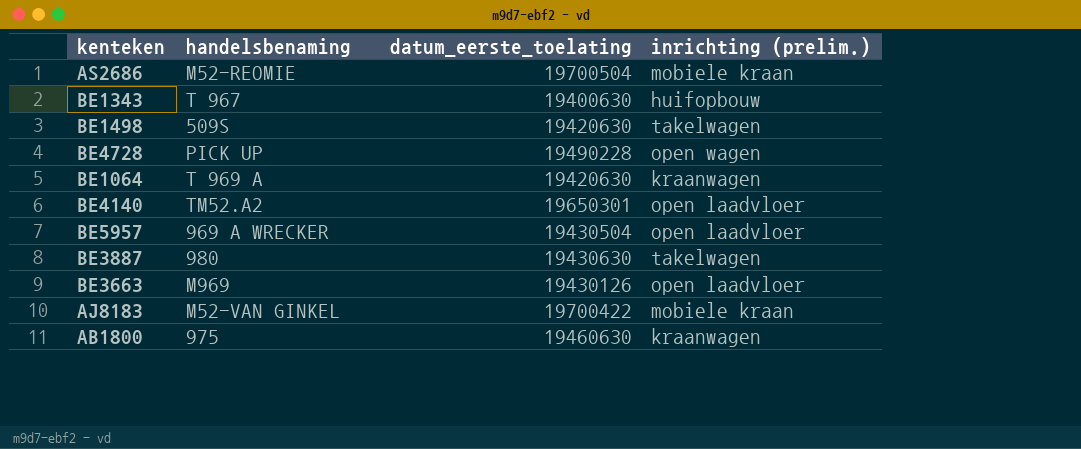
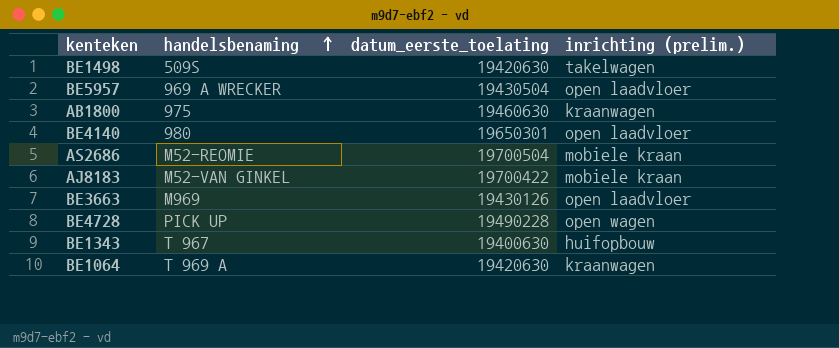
row order: none -> handelsbenaming ascending
row BE3887: 980 | 19430630 | takelwagen -> none
BE4140 | handelsbenaming: TM52.A2 -> 980

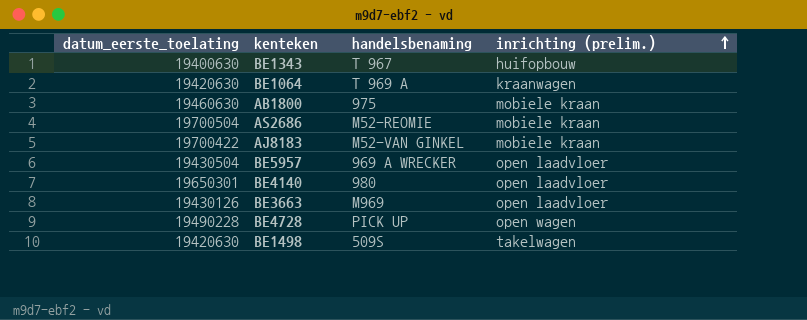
row order: handelsbenaming ascending -> inrichting (prelim.) ascending
column datum_eerste_toelating | position: 3 -> 1
AB1800 | inrichting (prelim.): kraanwagen -> mobiele kraan

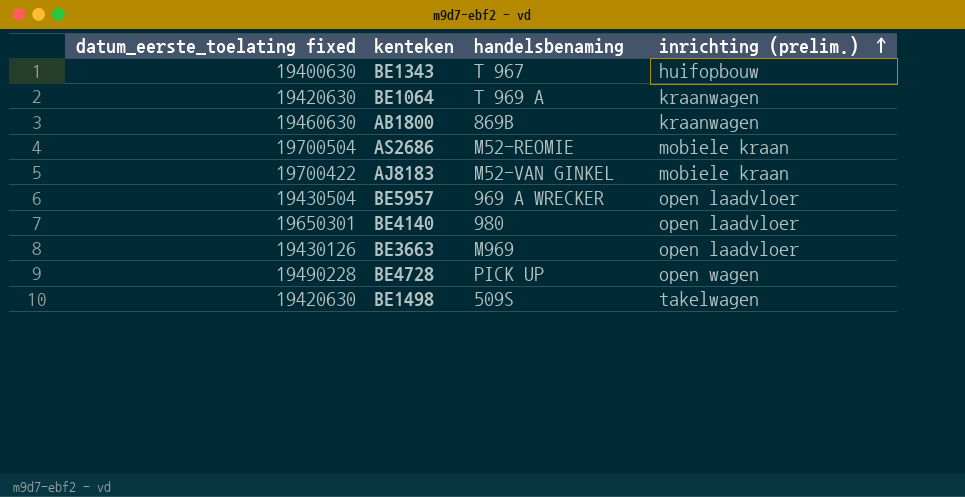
column name: datum_eerste_toelating -> datum_eerste_toelating fixed
AB1800 | handelsbenaming: 975 -> 869B
AB1800 | inrichting (prelim.): mobiele kraan -> kraanwagen

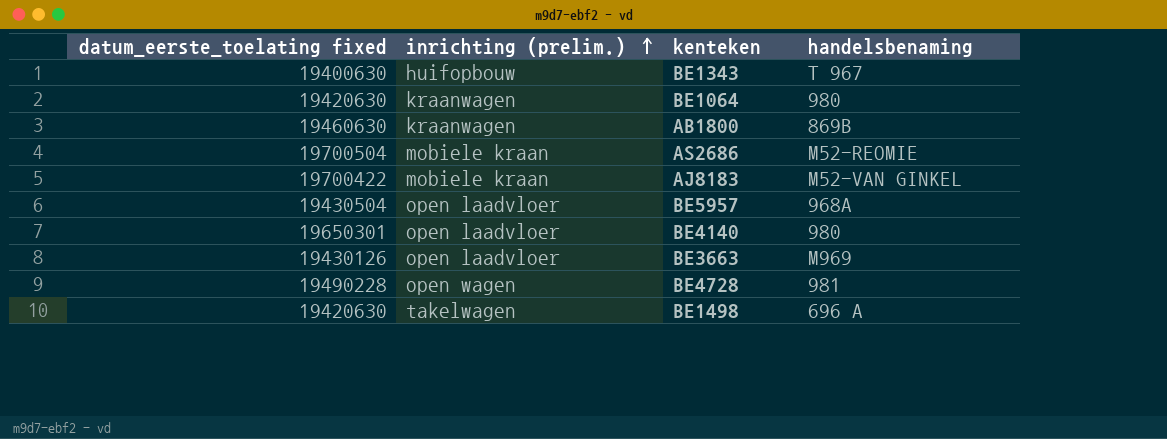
column inrichting (prelim.) | position: 4 -> 2
BE1064 | handelsbenaming: T 969 A -> 980
BE5957 | handelsbenaming: 969 A WRECKER -> 968A
BE4728 | handelsbenaming: PICK UP -> 981
BE1498 | handelsbenaming: 509S -> 696 A

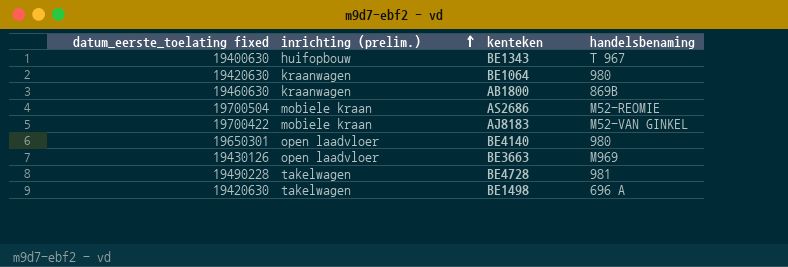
row BE5957: 19430504 | open laadvloer | 968A -> none
BE4728 | inrichting (prelim.): open wagen -> takelwagen

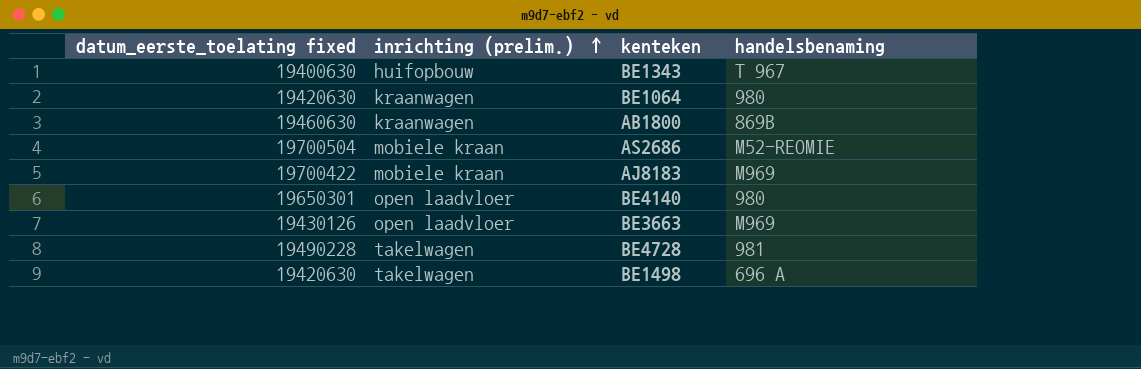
AJ8183 | handelsbenaming: M52-VAN GINKEL -> M969

